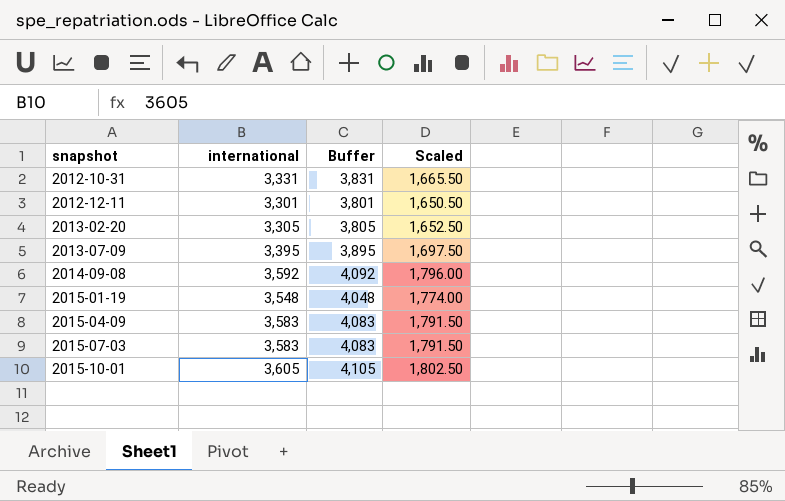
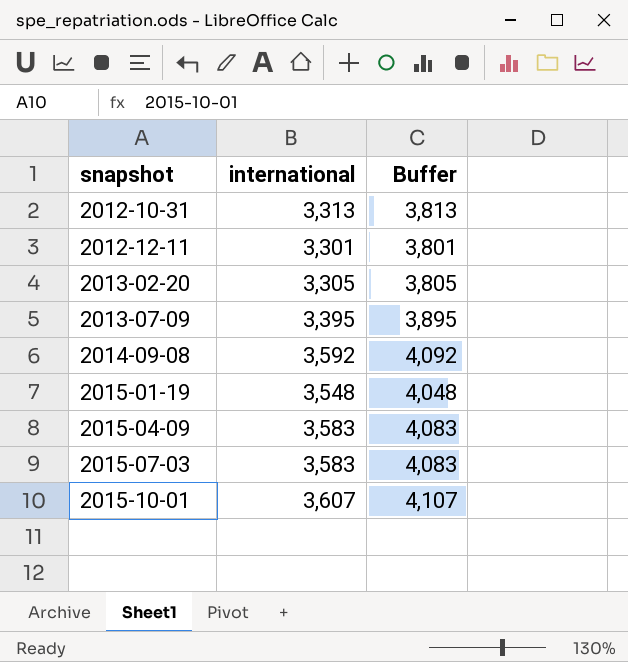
column Scaled | formula: [international] * 0.5 -> none
2012-10-31 | international: 3,331 -> 3,313
2012-10-31 | Buffer: 3,831 -> 3,813
2015-10-01 | international: 3,605 -> 3,607
2015-10-01 | Buffer: 4,105 -> 4,107

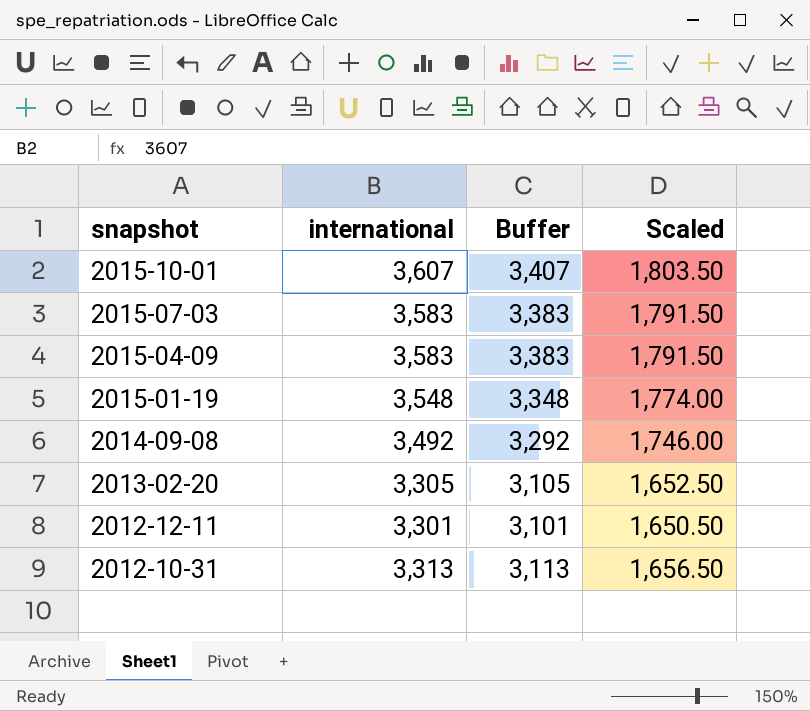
row order: snapshot ascending -> snapshot descending
column Buffer | formula: [international] + 500 -> [international] - 200
column Scaled | formula: none -> [international] * 0.5
row 2013-07-09: 3,395 | 3,895 -> none
2014-09-08 | international: 3,592 -> 3,492

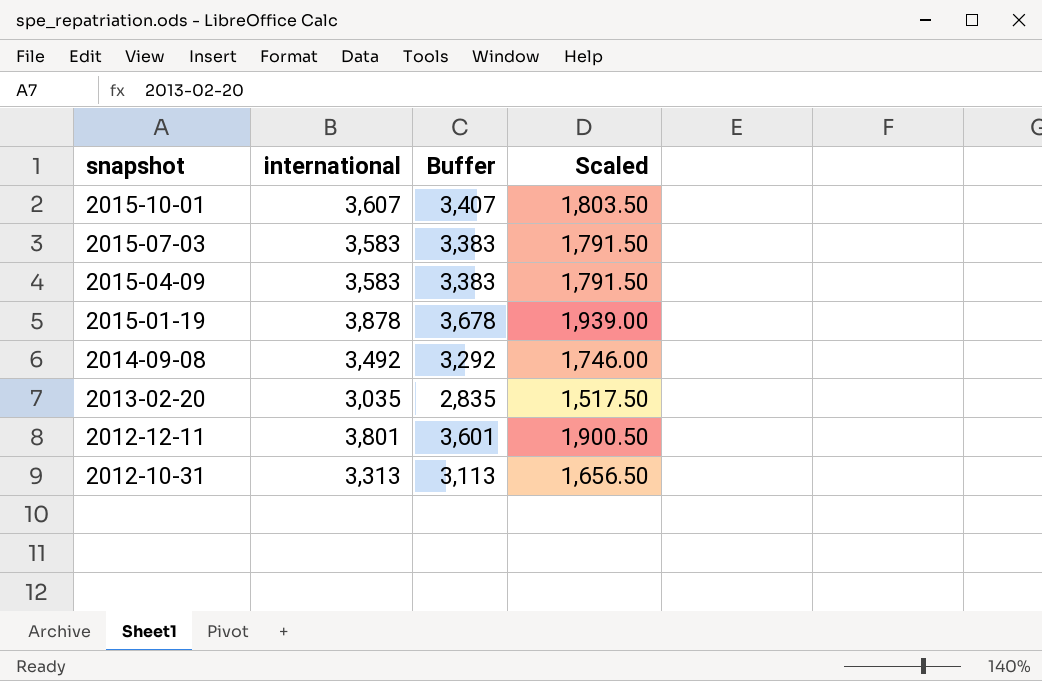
2015-01-19 | international: 3,548 -> 3,878
2015-01-19 | Buffer: 3,348 -> 3,678
2015-01-19 | Scaled: 1,774.00 -> 1,939.00
2013-02-20 | international: 3,305 -> 3,035
2013-02-20 | Buffer: 3,105 -> 2,835
2013-02-20 | Scaled: 1,652.50 -> 1,517.50
2012-12-11 | international: 3,301 -> 3,801
2012-12-11 | Buffer: 3,101 -> 3,601
2012-12-11 | Scaled: 1,650.50 -> 1,900.50

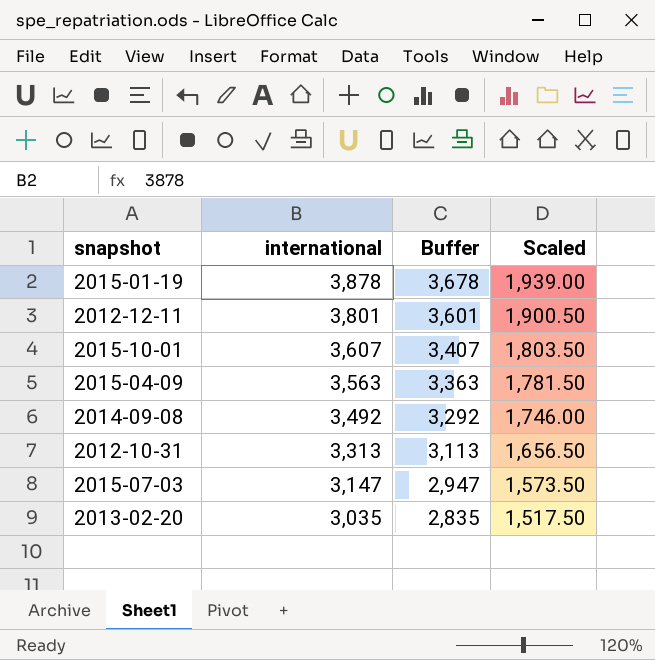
row order: snapshot descending -> international descending
2015-04-09 | international: 3,583 -> 3,563
2015-04-09 | Buffer: 3,383 -> 3,363
2015-04-09 | Scaled: 1,791.50 -> 1,781.50
2015-07-03 | international: 3,583 -> 3,147
2015-07-03 | Buffer: 3,383 -> 2,947
2015-07-03 | Scaled: 1,791.50 -> 1,573.50

